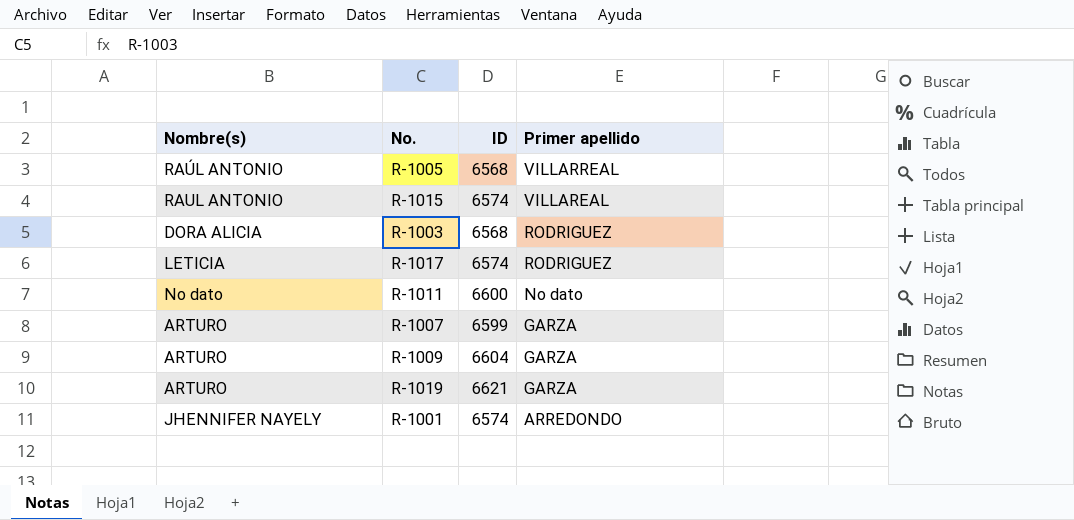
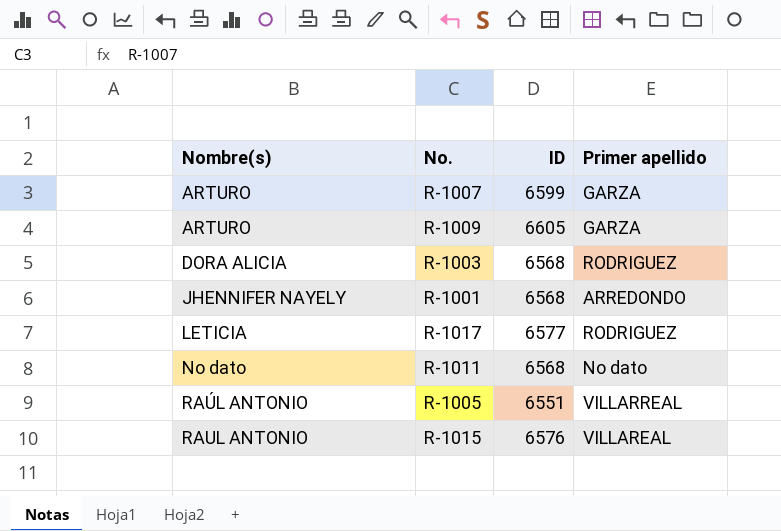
row order: Primer apellido descending -> Nombre(s) ascending
row R-1019: ARTURO | 6621 | GARZA -> none
R-1009 | ID: 6604 -> 6605
R-1001 | ID: 6574 -> 6568
R-1017 | ID: 6574 -> 6577
R-1011 | ID: 6600 -> 6568
R-1005 | ID: 6568 -> 6551
R-1015 | ID: 6574 -> 6576

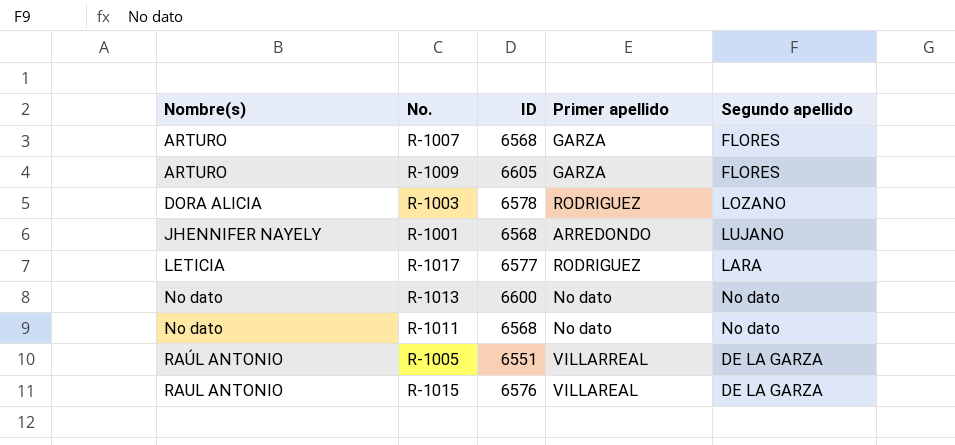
column Segundo apellido | position: none -> 5
R-1007 | ID: 6599 -> 6568
R-1003 | ID: 6568 -> 6578
row R-1013: none -> No dato | 6600 | No dato | No dato

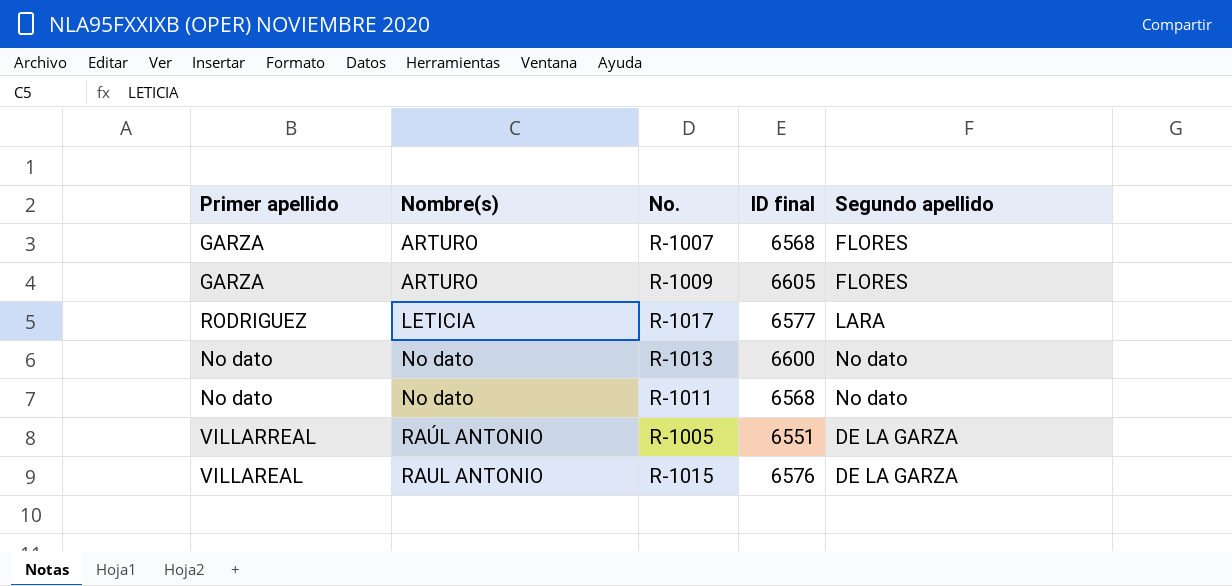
column Primer apellido | position: 4 -> 1
column name: ID -> ID final
row R-1003: DORA ALICIA | 6578 | RODRIGUEZ | LOZANO -> none
row R-1001: JHENNIFER NAYELY | 6568 | ARREDONDO | LUJANO -> none

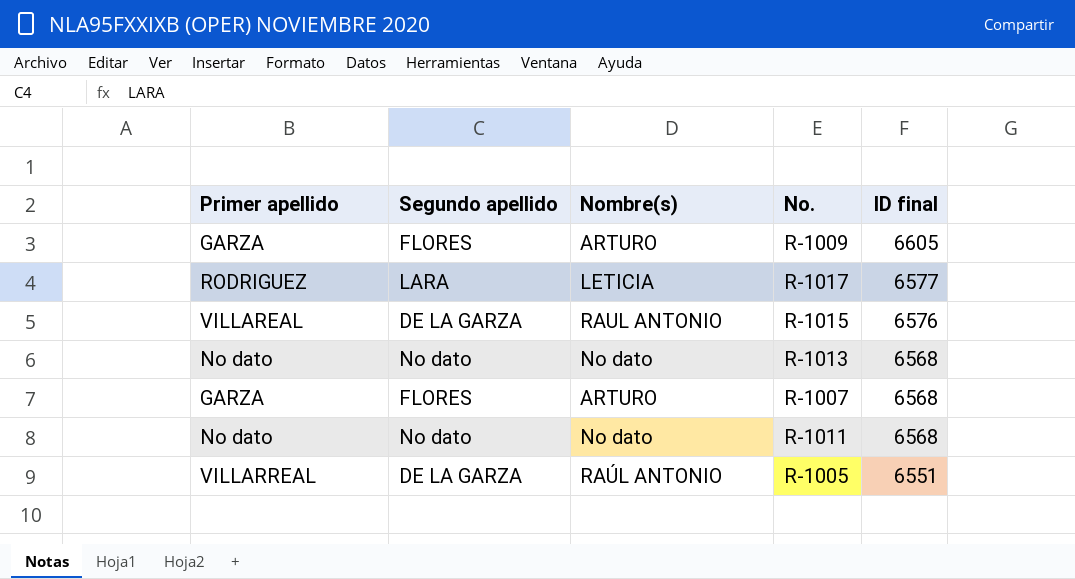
row order: Nombre(s) ascending -> ID final descending
column Segundo apellido | position: 5 -> 2
R-1013 | ID final: 6600 -> 6568

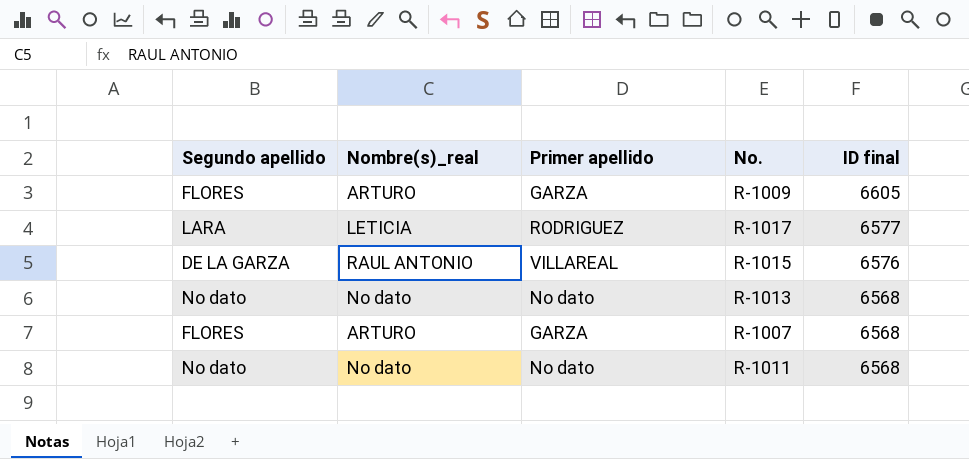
column name: Nombre(s) -> Nombre(s)_real
column Primer apellido | position: 1 -> 3
row R-1005: VILLARREAL | DE LA GARZA | RAÚL ANTONIO | 6551 -> none

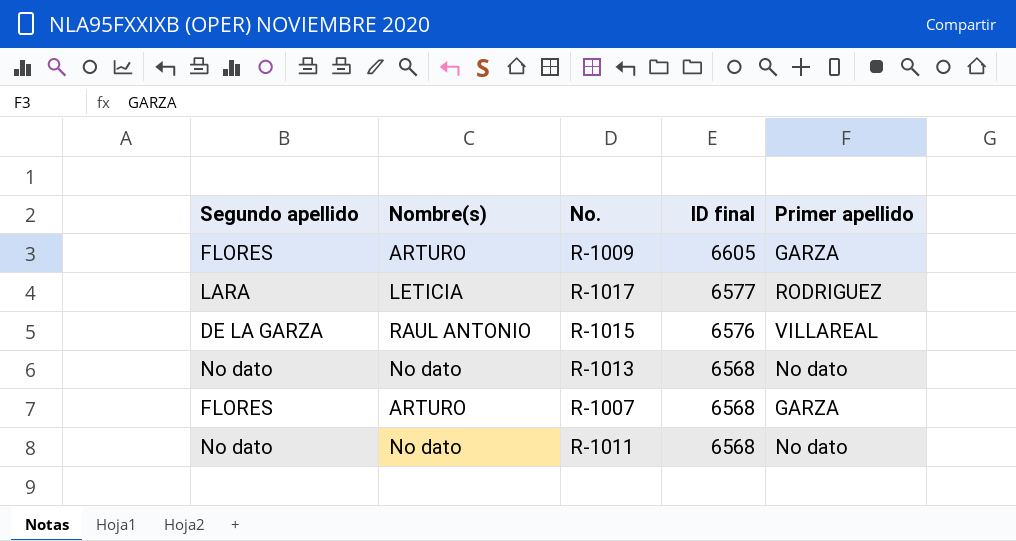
column name: Nombre(s)_real -> Nombre(s)
column Primer apellido | position: 3 -> 5

